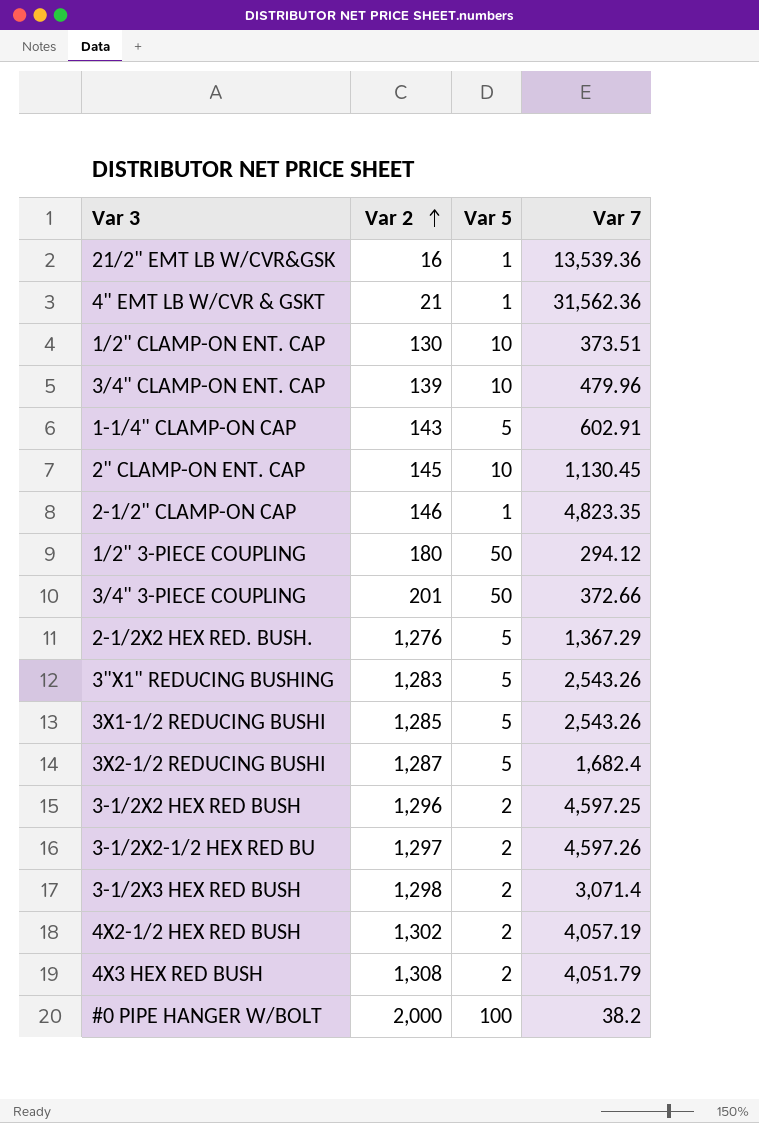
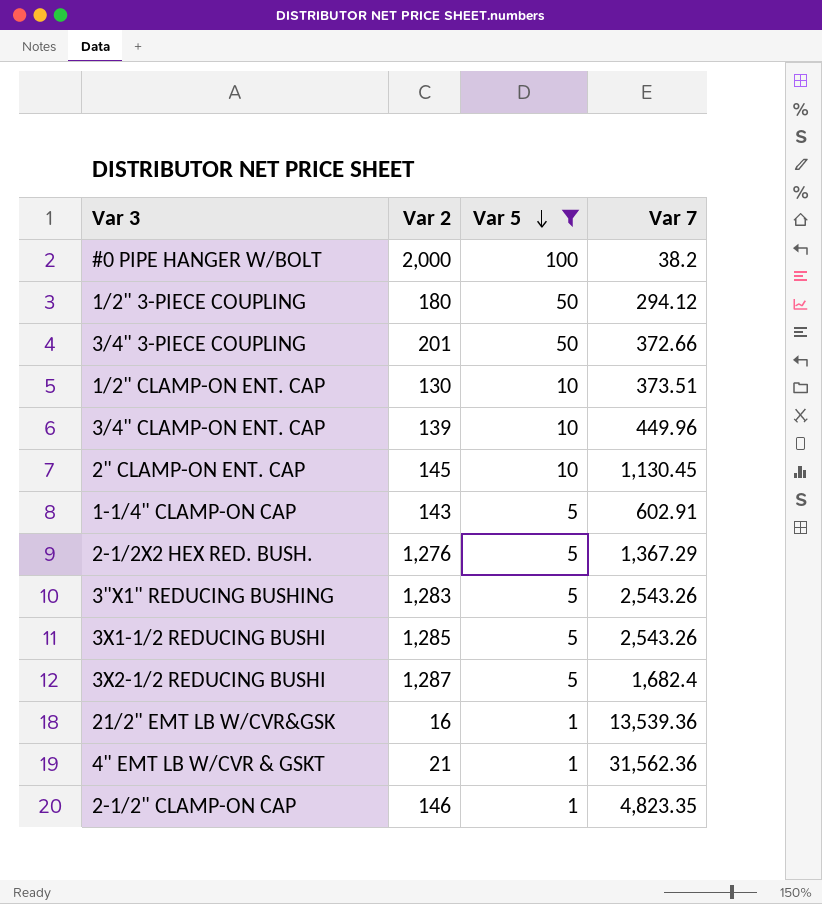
filter: none -> Var 5 != 2
row order: Var 2 ascending -> Var 5 descending
3/4" CLAMP-ON ENT. CAP | Var 7: 479.96 -> 449.96

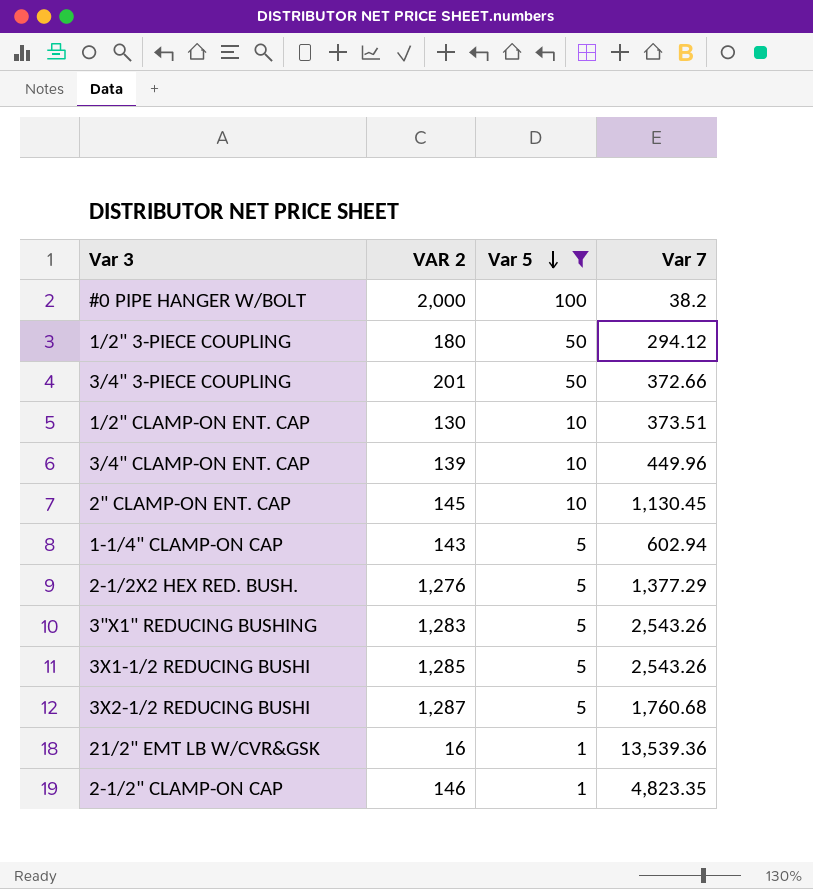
column name: Var 2 -> VAR 2
row 4" EMT LB W/CVR & GSKT: 21 | 1 | 31,562.36 -> none
1-1/4" CLAMP-ON CAP | Var 7: 602.91 -> 602.94
2-1/2X2 HEX RED. BUSH. | Var 7: 1,367.29 -> 1,377.29
3X2-1/2 REDUCING BUSHI | Var 7: 1,682.4 -> 1,760.68

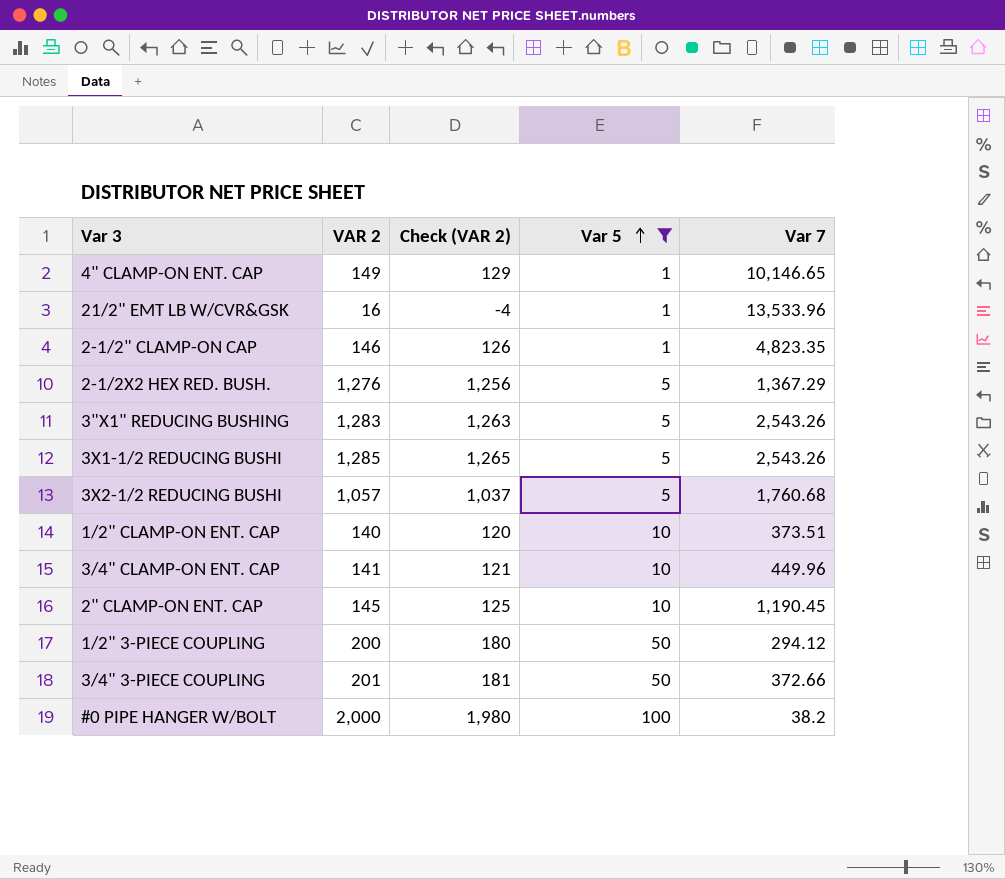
row order: Var 5 descending -> Var 5 ascending
column Check (VAR 2) | formula: none -> [VAR 2] - 20
row 1-1/4" CLAMP-ON CAP: 143 | 5 | 602.94 -> none
row 4" CLAMP-ON ENT. CAP: none -> 149 | 129 | 1 | 10,146.65
21/2" EMT LB W/CVR&GSK | Var 7: 13,539.36 -> 13,533.96
2-1/2X2 HEX RED. BUSH. | Var 7: 1,377.29 -> 1,367.29
3X2-1/2 REDUCING BUSHI | VAR 2: 1,287 -> 1,057
1/2" CLAMP-ON ENT. CAP | VAR 2: 130 -> 140
3/4" CLAMP-ON ENT. CAP | VAR 2: 139 -> 141
2" CLAMP-ON ENT. CAP | Var 7: 1,130.45 -> 1,190.45
1/2" 3-PIECE COUPLING | VAR 2: 180 -> 200

